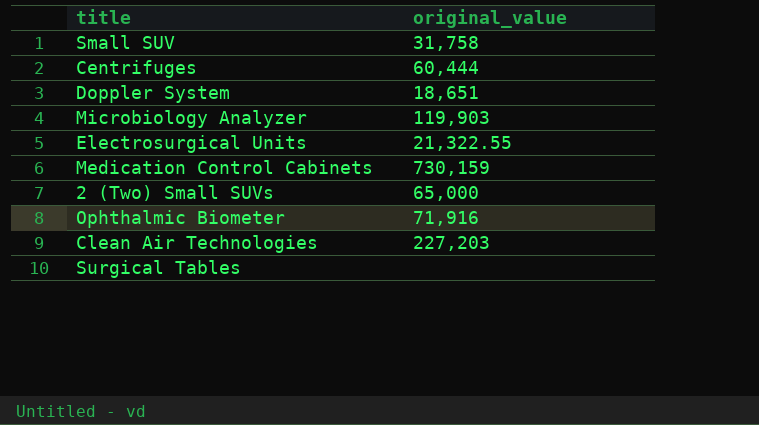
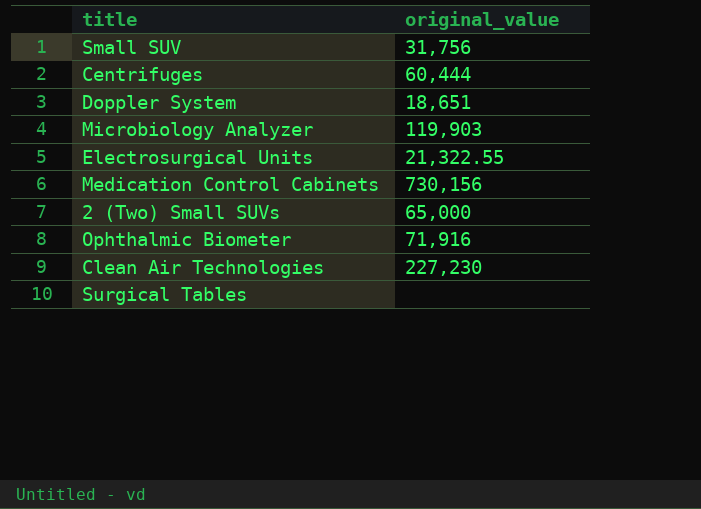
Small SUV | original_value: 31,758 -> 31,756
Medication Control Cabinets | original_value: 730,159 -> 730,156
Clean Air Technologies | original_value: 227,203 -> 227,230

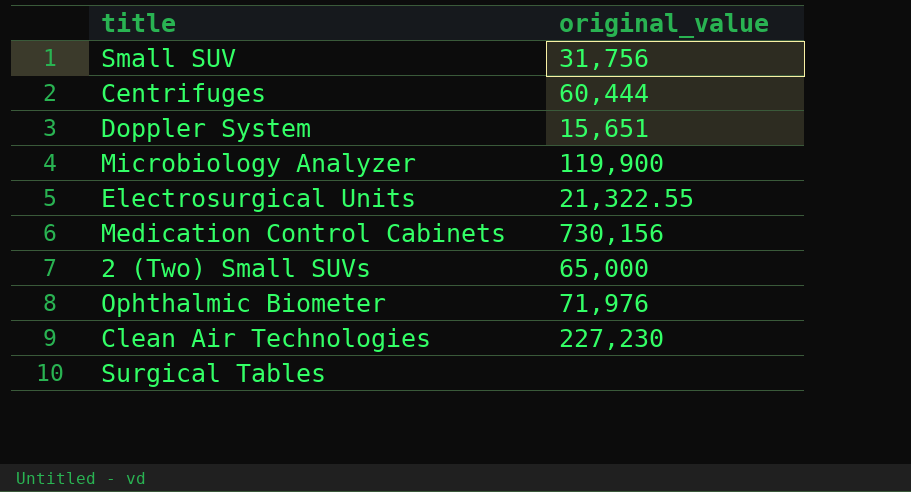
Doppler System | original_value: 18,651 -> 15,651
Microbiology Analyzer | original_value: 119,903 -> 119,900
Ophthalmic Biometer | original_value: 71,916 -> 71,976

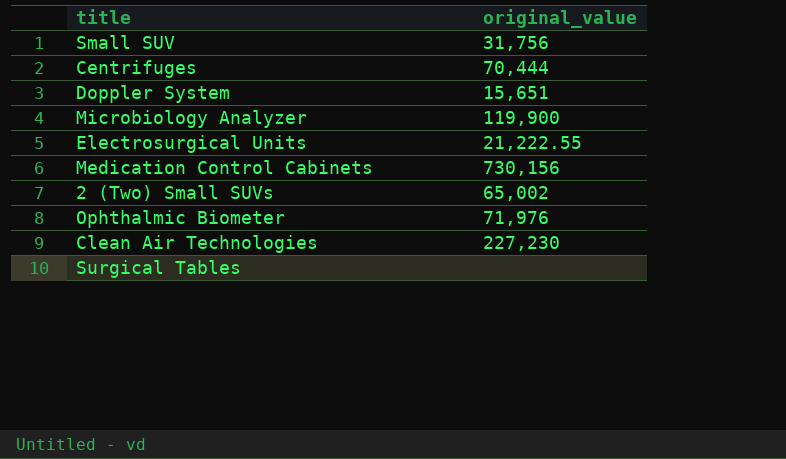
Centrifuges | original_value: 60,444 -> 70,444
Electrosurgical Units | original_value: 21,322.55 -> 21,222.55
2 (Two) Small SUVs | original_value: 65,000 -> 65,002

